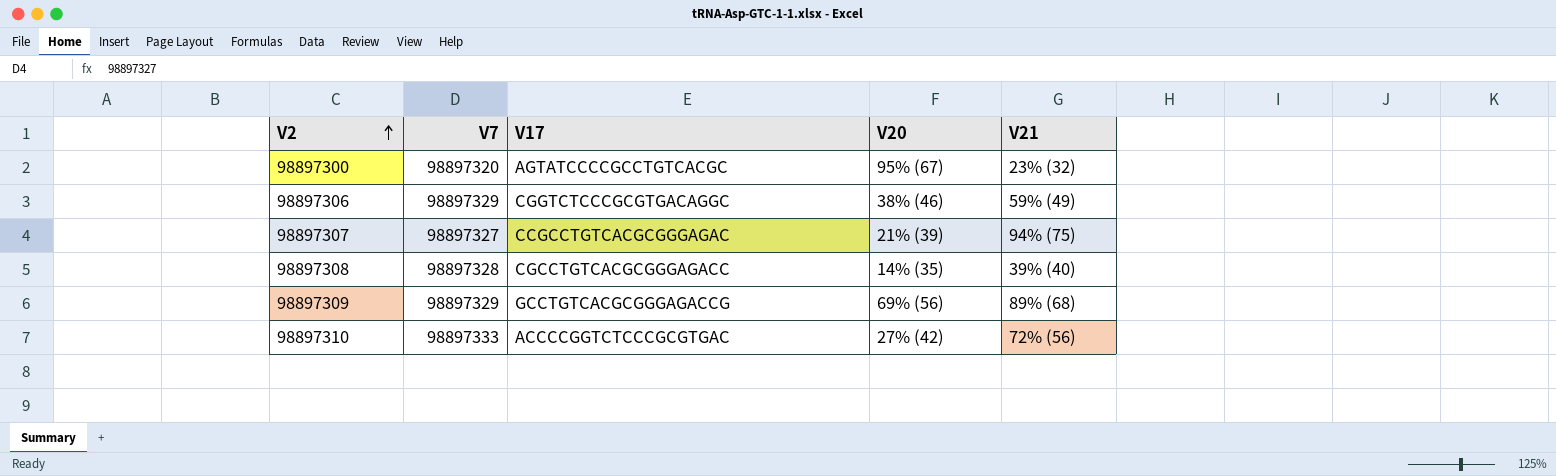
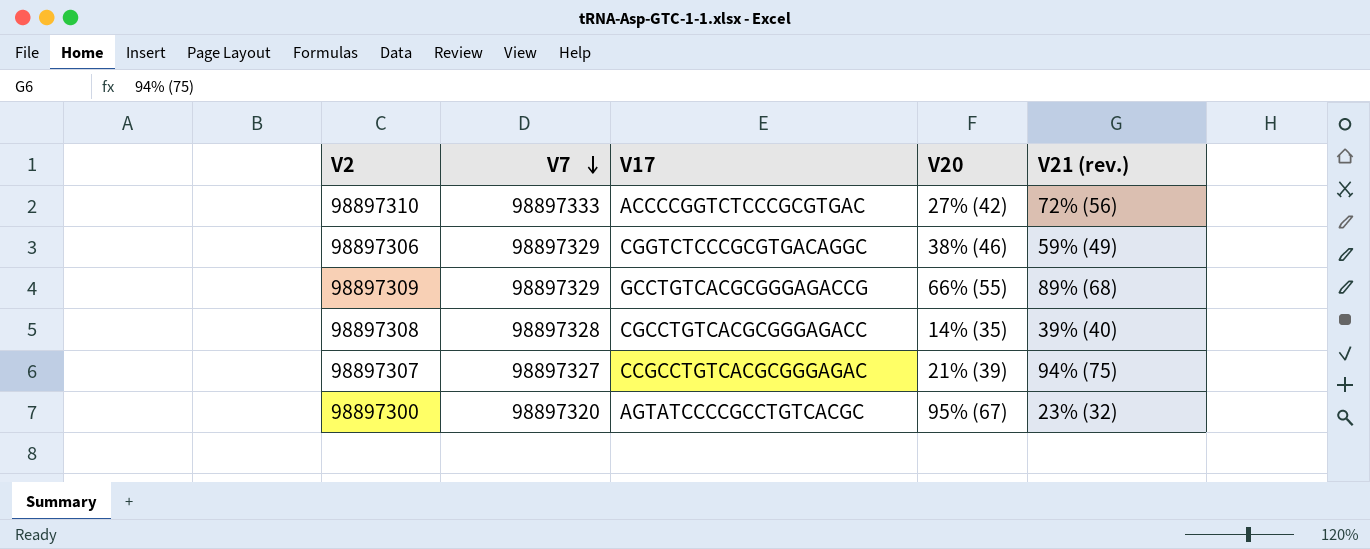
row order: V2 ascending -> V7 descending
column name: V21 -> V21 (rev.)
98897309 | V20: 69% (56) -> 66% (55)

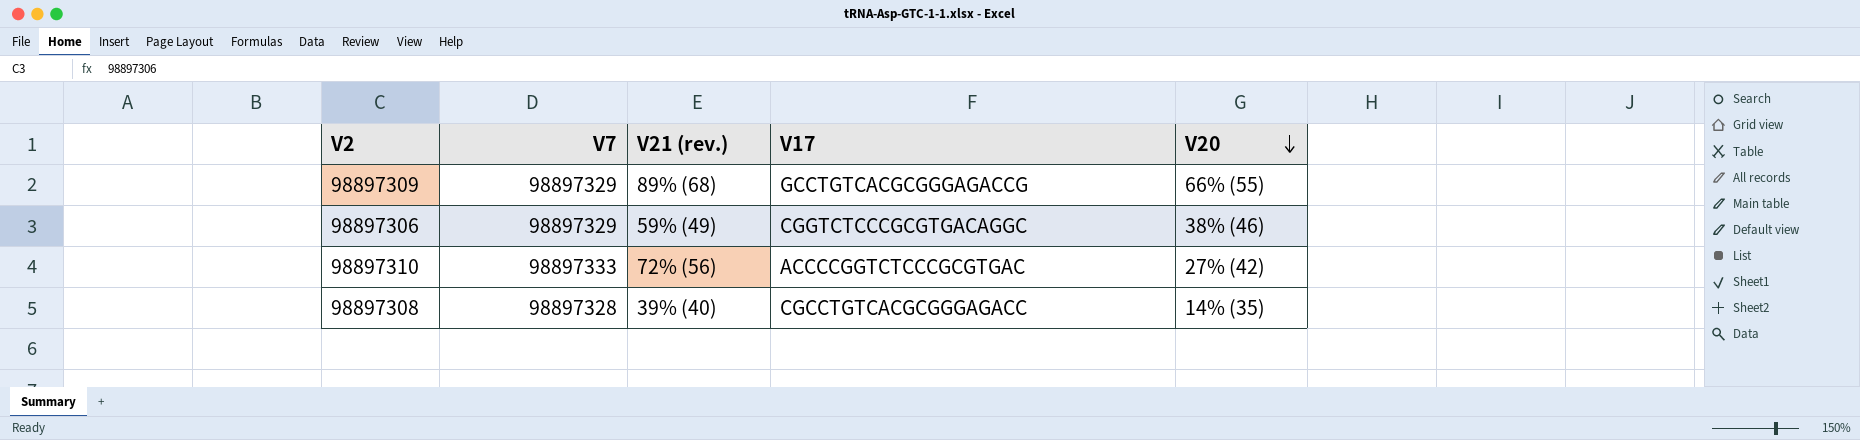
row order: V7 descending -> V20 descending
column V21 (rev.) | position: 5 -> 3
row 98897307: 98897327 | CCGCCTGTCACGCGGGAGAC | 21% (39) | 94% (75) -> none
row 98897300: 98897320 | AGTATCCCCGCCTGTCACGC | 95% (67) | 23% (32) -> none

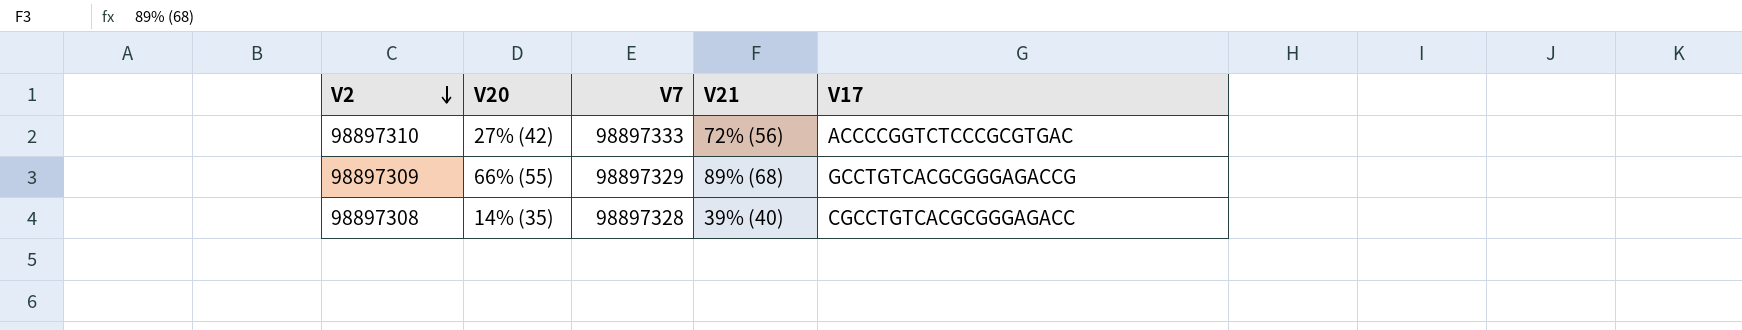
row order: V20 descending -> V2 descending
column V20 | position: 5 -> 2
column name: V21 (rev.) -> V21
row 98897306: 98897329 | 59% (49) | CGGTCTCCCGCGTGACAGGC | 38% (46) -> none

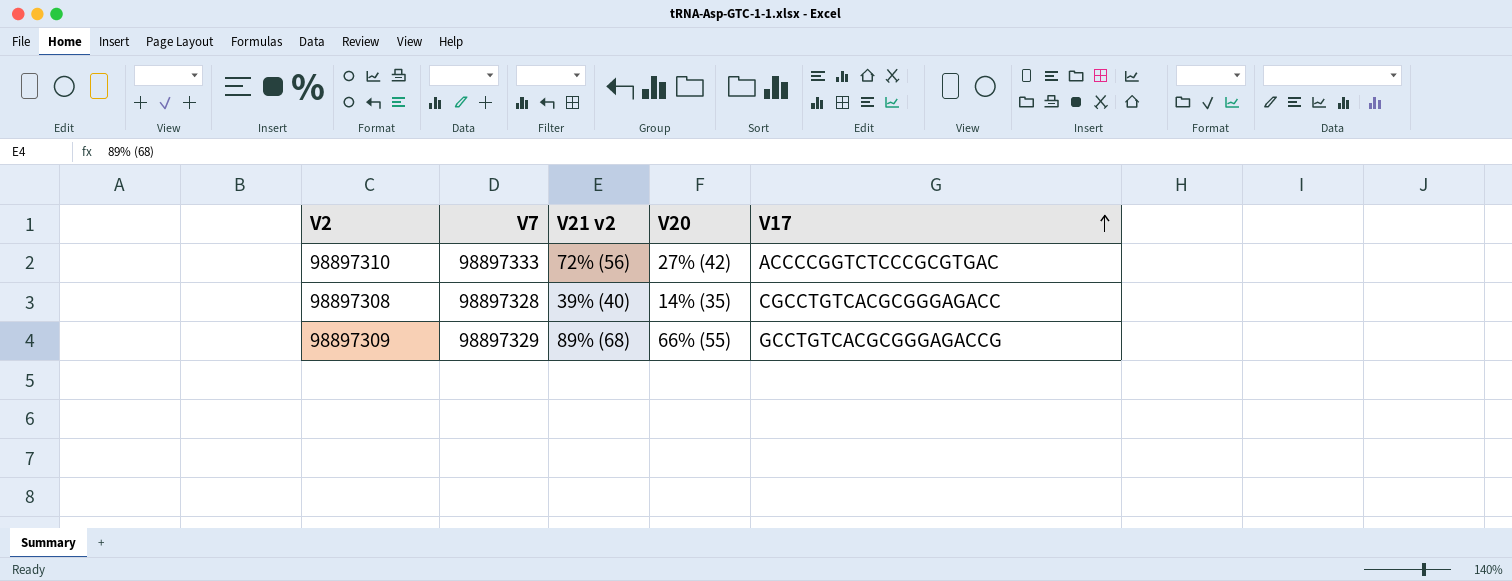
row order: V2 descending -> V17 ascending
column name: V21 -> V21 v2
column V20 | position: 2 -> 4

